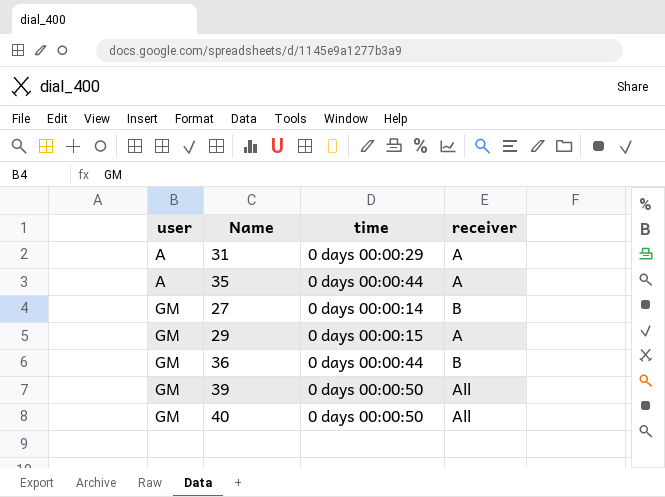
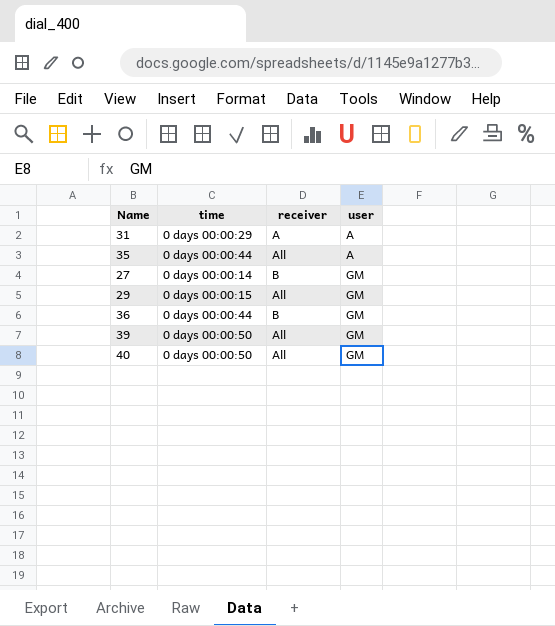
column user | position: 1 -> 4
35 | receiver: A -> All
29 | receiver: A -> All

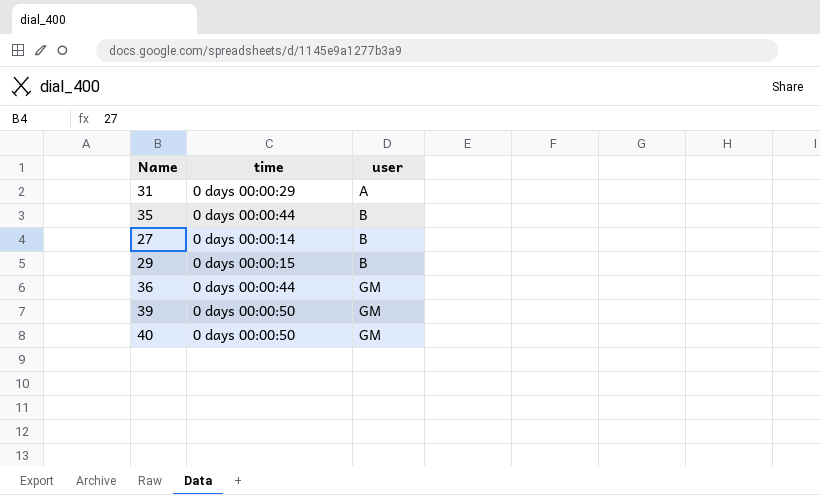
column receiver | position: 3 -> none
35 | user: A -> B
27 | user: GM -> B
29 | user: GM -> B

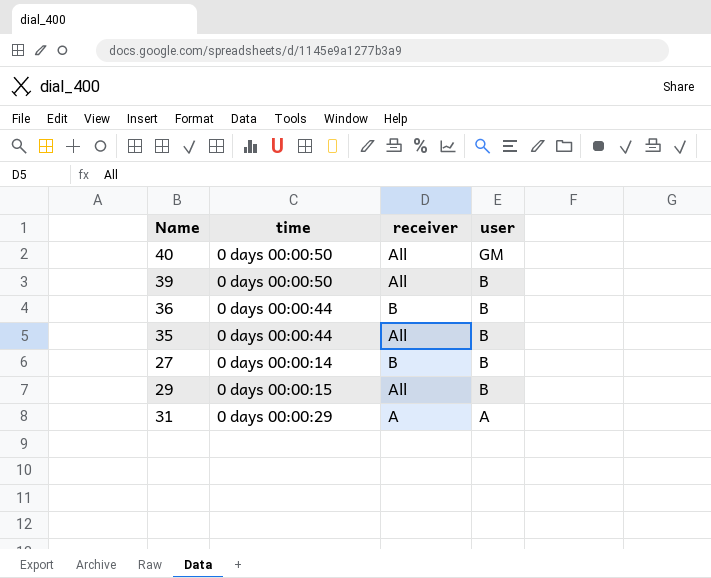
row order: user ascending -> user descending
column receiver | position: none -> 3
39 | user: GM -> B
36 | user: GM -> B

